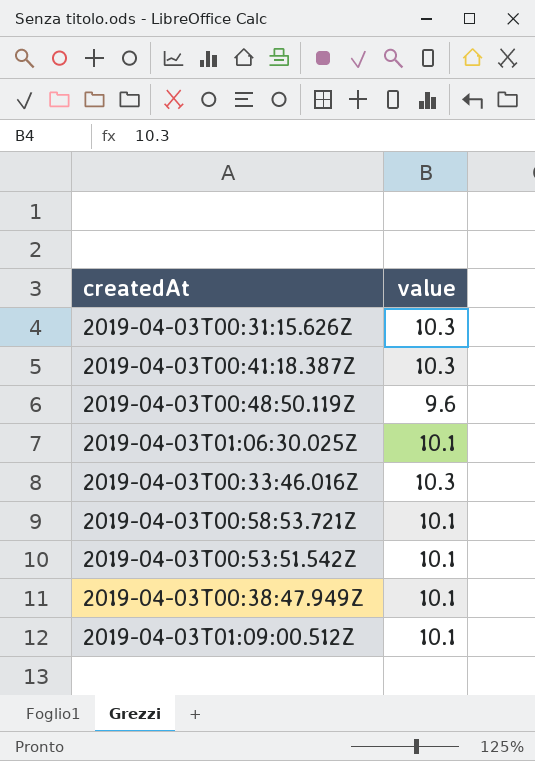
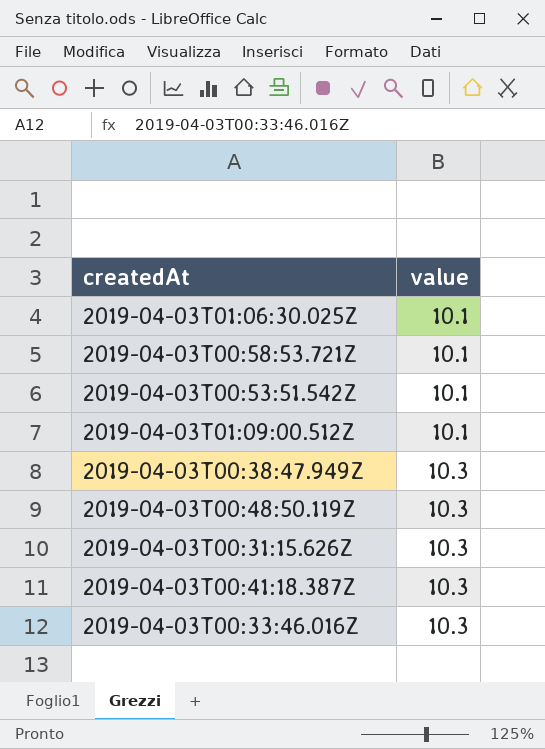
row order: none -> value ascending
2019-04-03T00:38:47.949Z | value: 10.1 -> 10.3
2019-04-03T00:48:50.119Z | value: 9.6 -> 10.3

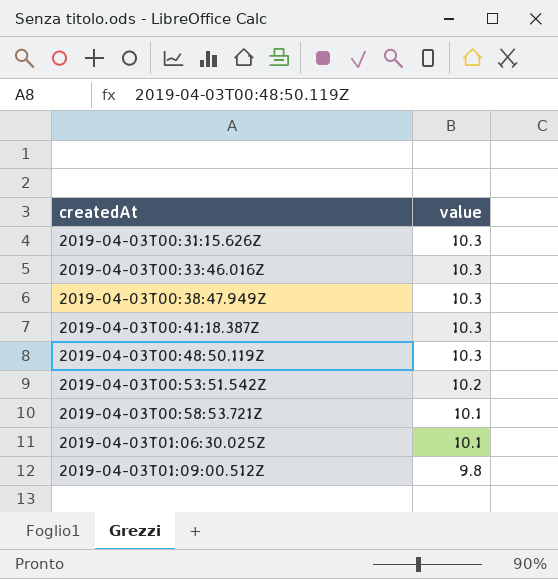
row order: value ascending -> createdAt ascending
2019-04-03T00:53:51.542Z | value: 10.1 -> 10.2
2019-04-03T01:09:00.512Z | value: 10.1 -> 9.8

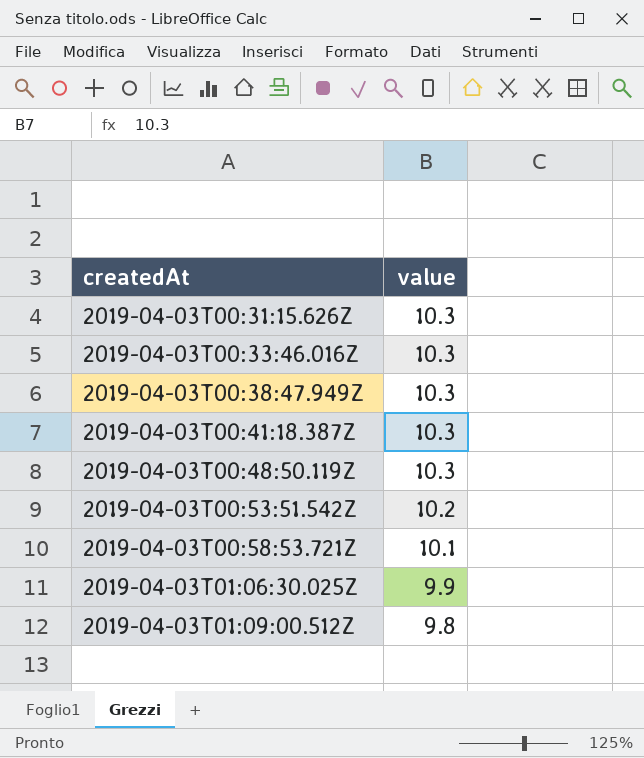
2019-04-03T01:06:30.025Z | value: 10.1 -> 9.9

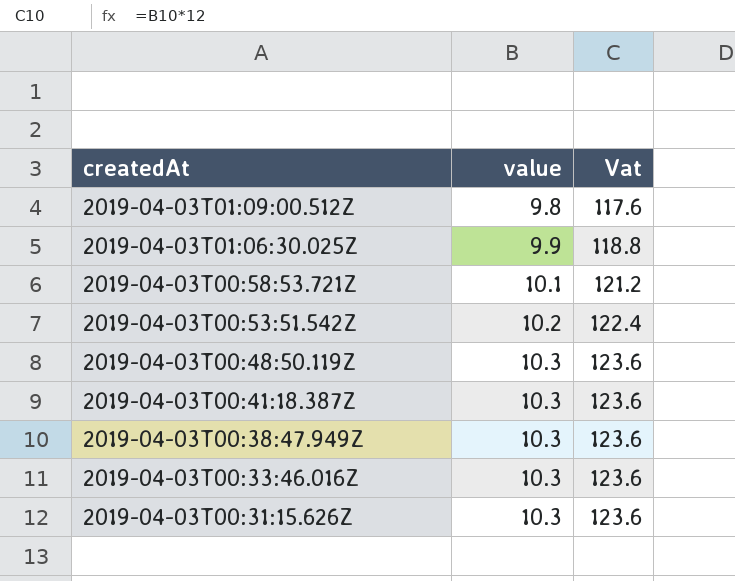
row order: createdAt ascending -> createdAt descending
column Vat | formula: none -> [value] * 12

